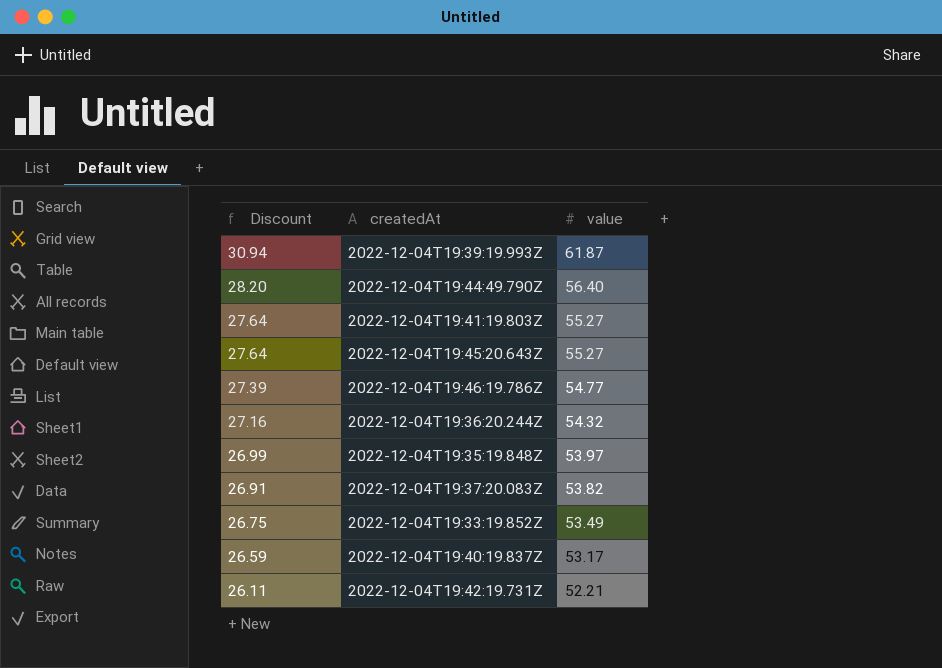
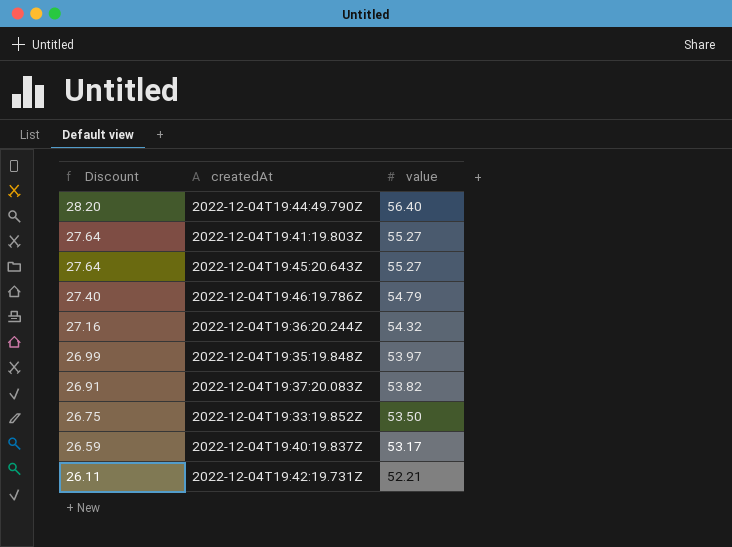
row 2022-12-04T19:39:19.993Z: 30.94 | 61.87 -> none
2022-12-04T19:46:19.786Z | Discount: 27.39 -> 27.40
2022-12-04T19:46:19.786Z | value: 54.77 -> 54.79
2022-12-04T19:33:19.852Z | value: 53.49 -> 53.50

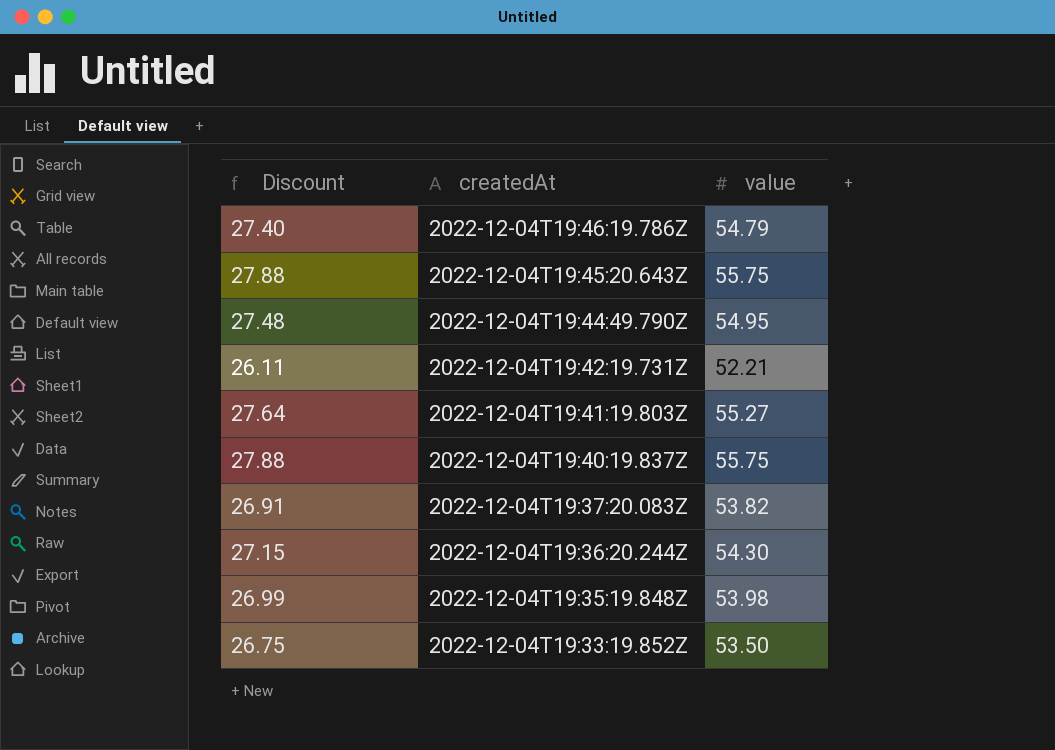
row order: Discount descending -> createdAt descending
2022-12-04T19:45:20.643Z | Discount: 27.64 -> 27.88
2022-12-04T19:45:20.643Z | value: 55.27 -> 55.75
2022-12-04T19:44:49.790Z | Discount: 28.20 -> 27.48
2022-12-04T19:44:49.790Z | value: 56.40 -> 54.95
2022-12-04T19:40:19.837Z | Discount: 26.59 -> 27.88
2022-12-04T19:40:19.837Z | value: 53.17 -> 55.75
2022-12-04T19:36:20.244Z | Discount: 27.16 -> 27.15
2022-12-04T19:36:20.244Z | value: 54.32 -> 54.30
2022-12-04T19:35:19.848Z | value: 53.97 -> 53.98

